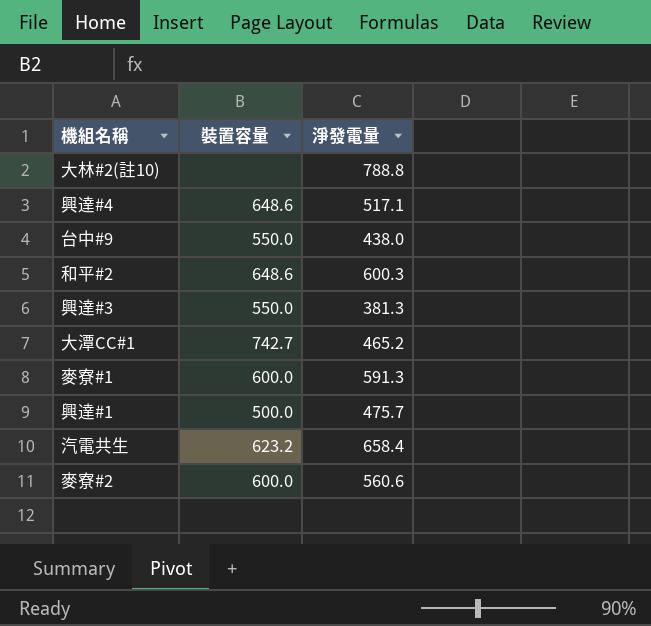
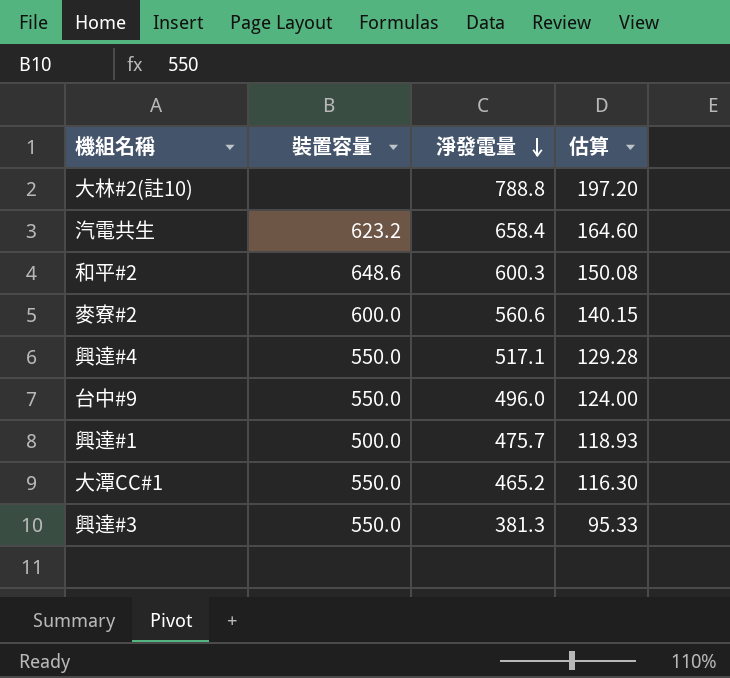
row order: none -> 淨發電量 descending
column 估算 | formula: none -> [淨發電量] * 0.25
row 麥寮#1: 600.0 | 591.3 -> none
興達#4 | 裝置容量: 648.6 -> 550.0
台中#9 | 淨發電量: 438.0 -> 496.0
大潭CC#1 | 裝置容量: 742.7 -> 550.0

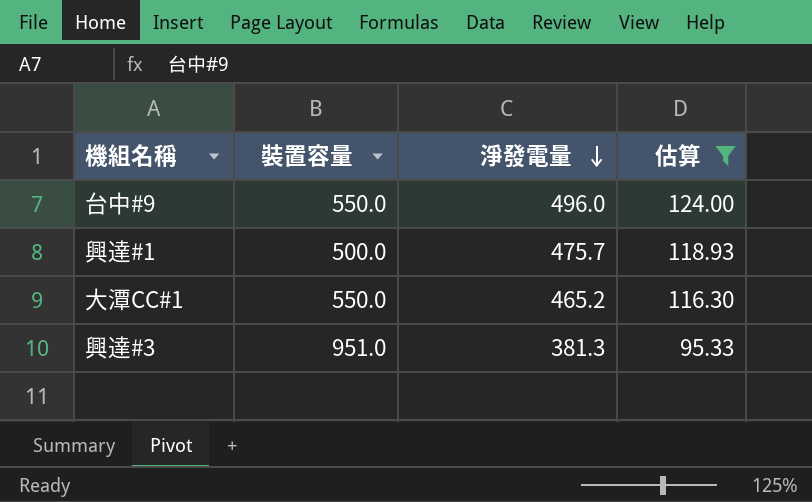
filter: none -> 估算 <= 124.00
興達#3 | 裝置容量: 550.0 -> 951.0

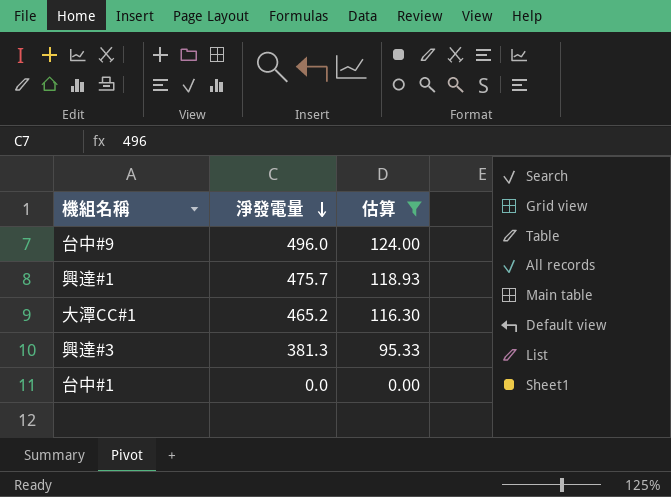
column 裝置容量 | position: 2 -> none
row 台中#1: none -> 0.0 | 0.00

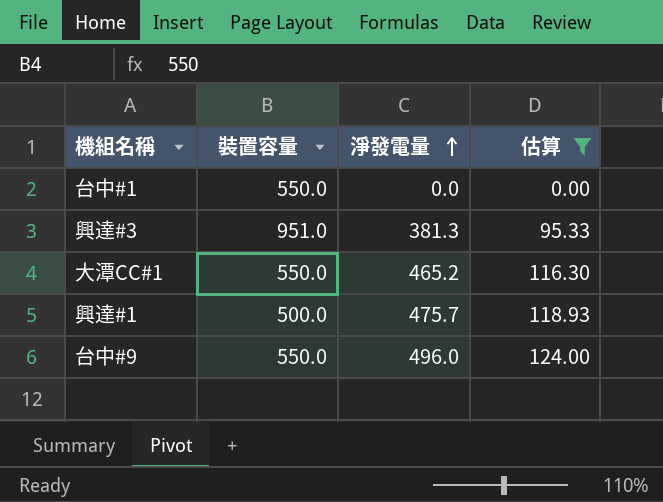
row order: 淨發電量 descending -> 淨發電量 ascending
column 裝置容量 | position: none -> 2

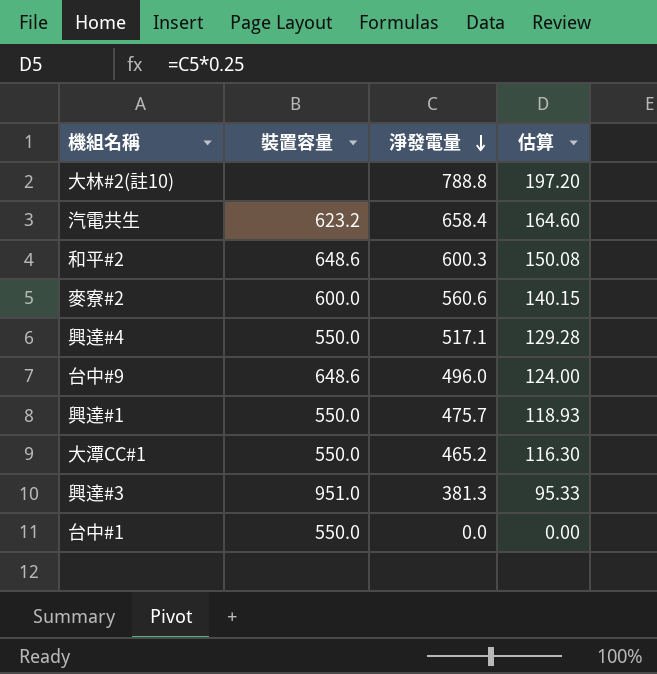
filter: 估算 <= 124.00 -> none
row order: 淨發電量 ascending -> 淨發電量 descending
台中#9 | 裝置容量: 550.0 -> 648.6
興達#1 | 裝置容量: 500.0 -> 550.0

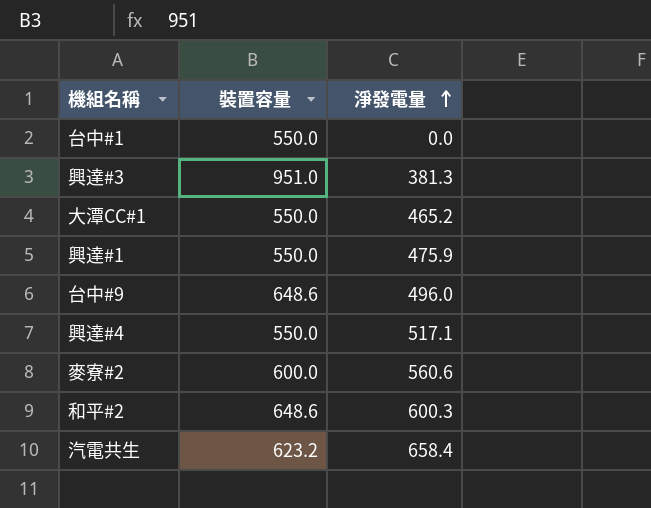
row order: 淨發電量 descending -> 淨發電量 ascending
column 估算 | formula: [淨發電量] * 0.25 -> none
row 大林#2(註10): none | 788.8 | 197.20 -> none
興達#1 | 淨發電量: 475.7 -> 475.9

